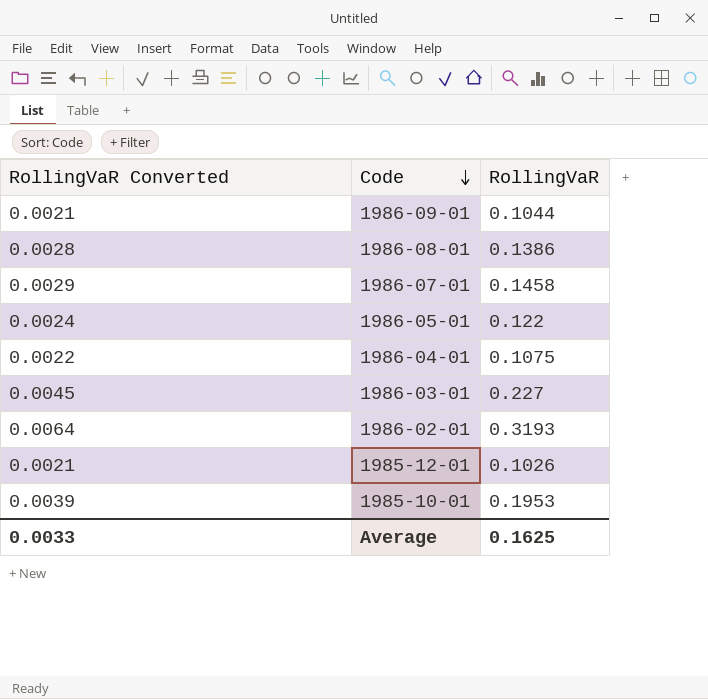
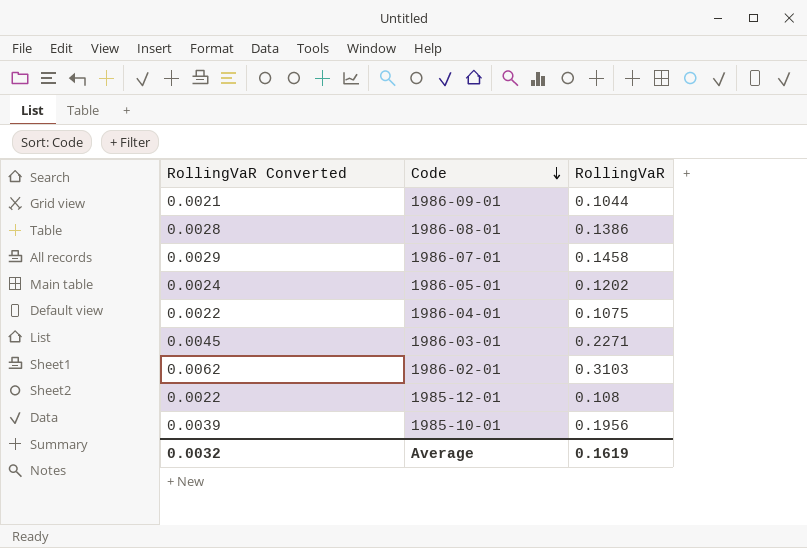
1986-05-01 | RollingVaR: 0.122 -> 0.1202
1986-03-01 | RollingVaR: 0.227 -> 0.2271
1986-02-01 | RollingVaR Converted: 0.0064 -> 0.0062
1986-02-01 | RollingVaR: 0.3193 -> 0.3103
1985-12-01 | RollingVaR Converted: 0.0021 -> 0.0022
1985-12-01 | RollingVaR: 0.1026 -> 0.108
1985-10-01 | RollingVaR: 0.1953 -> 0.1956
Average | RollingVaR Converted: 0.0033 -> 0.0032
Average | RollingVaR: 0.1625 -> 0.1619

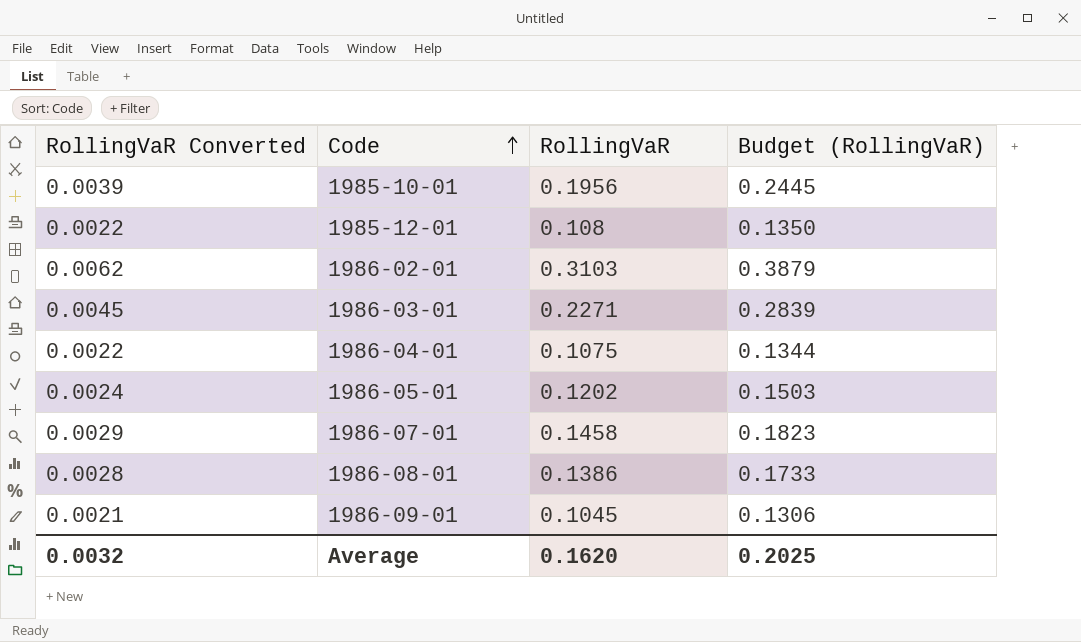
row order: Code descending -> Code ascending
column Budget (RollingVaR) | formula: none -> [RollingVaR] * 1.25
1986-09-01 | RollingVaR: 0.1044 -> 0.1045
Average | RollingVaR: 0.1619 -> 0.1620

